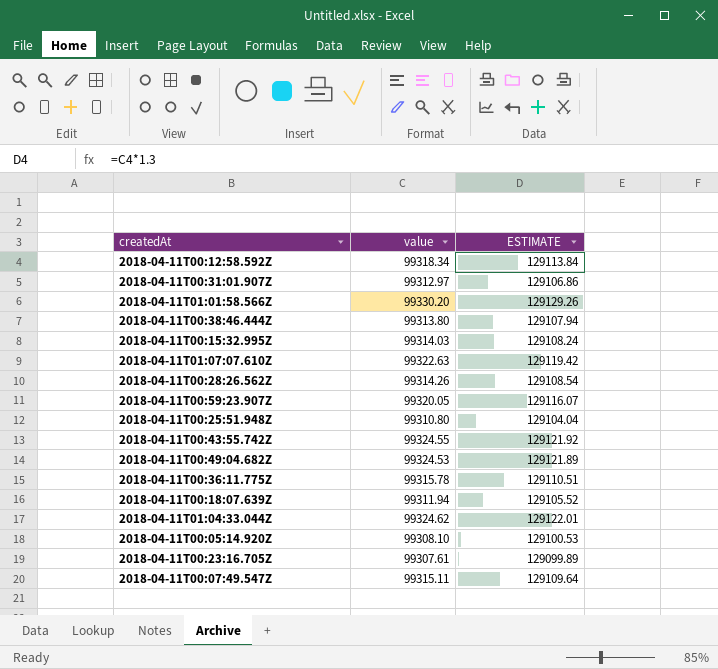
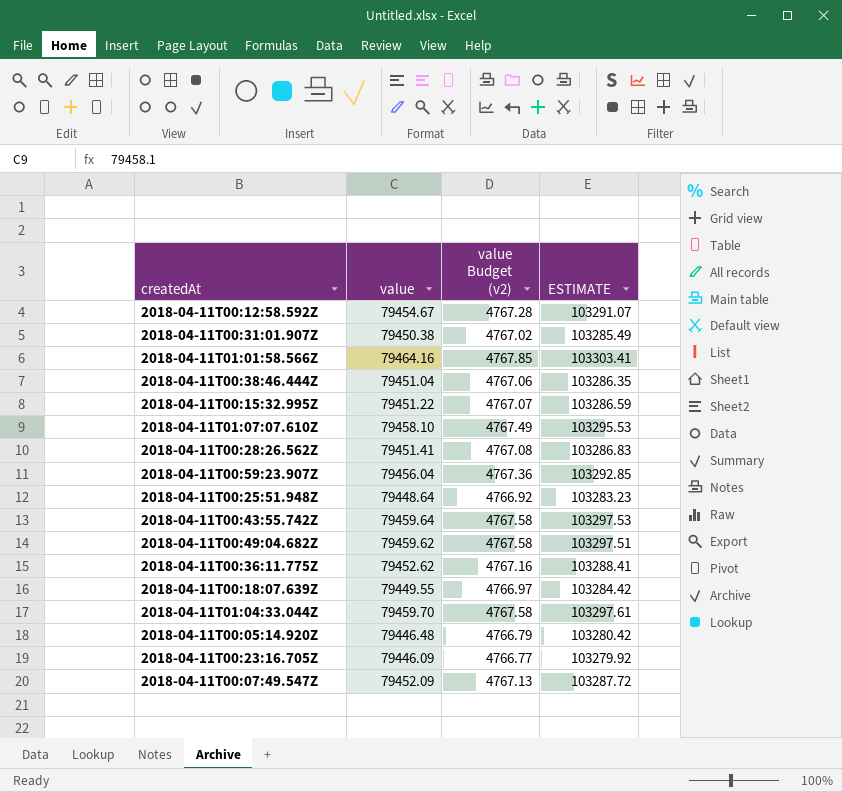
column value Budget (v2) | formula: none -> [value] * 0.06
2018-04-11T00:12:58.592Z | value: 99318.34 -> 79454.67
2018-04-11T00:12:58.592Z | ESTIMATE: 129113.84 -> 103291.07
2018-04-11T00:31:01.907Z | value: 99312.97 -> 79450.38
2018-04-11T00:31:01.907Z | ESTIMATE: 129106.86 -> 103285.49
2018-04-11T01:01:58.566Z | value: 99330.20 -> 79464.16
2018-04-11T01:01:58.566Z | ESTIMATE: 129129.26 -> 103303.41
2018-04-11T00:38:46.444Z | value: 99313.80 -> 79451.04
2018-04-11T00:38:46.444Z | ESTIMATE: 129107.94 -> 103286.35
2018-04-11T00:15:32.995Z | value: 99314.03 -> 79451.22
2018-04-11T00:15:32.995Z | ESTIMATE: 129108.24 -> 103286.59
2018-04-11T01:07:07.610Z | value: 99322.63 -> 79458.10
2018-04-11T01:07:07.610Z | ESTIMATE: 129119.42 -> 103295.53
2018-04-11T00:28:26.562Z | value: 99314.26 -> 79451.41
2018-04-11T00:28:26.562Z | ESTIMATE: 129108.54 -> 103286.83
2018-04-11T00:59:23.907Z | value: 99320.05 -> 79456.04
2018-04-11T00:59:23.907Z | ESTIMATE: 129116.07 -> 103292.85
2018-04-11T00:25:51.948Z | value: 99310.80 -> 79448.64
2018-04-11T00:25:51.948Z | ESTIMATE: 129104.04 -> 103283.23
2018-04-11T00:43:55.742Z | value: 99324.55 -> 79459.64
2018-04-11T00:43:55.742Z | ESTIMATE: 129121.92 -> 103297.53
2018-04-11T00:49:04.682Z | value: 99324.53 -> 79459.62
2018-04-11T00:49:04.682Z | ESTIMATE: 129121.89 -> 103297.51
2018-04-11T00:36:11.775Z | value: 99315.78 -> 79452.62
2018-04-11T00:36:11.775Z | ESTIMATE: 129110.51 -> 103288.41
2018-04-11T00:18:07.639Z | value: 99311.94 -> 79449.55
2018-04-11T00:18:07.639Z | ESTIMATE: 129105.52 -> 103284.42
2018-04-11T01:04:33.044Z | value: 99324.62 -> 79459.70
2018-04-11T01:04:33.044Z | ESTIMATE: 129122.01 -> 103297.61
2018-04-11T00:05:14.920Z | value: 99308.10 -> 79446.48
2018-04-11T00:05:14.920Z | ESTIMATE: 129100.53 -> 103280.42
2018-04-11T00:23:16.705Z | value: 99307.61 -> 79446.09
2018-04-11T00:23:16.705Z | ESTIMATE: 129099.89 -> 103279.92
2018-04-11T00:07:49.547Z | value: 99315.11 -> 79452.09
2018-04-11T00:07:49.547Z | ESTIMATE: 129109.64 -> 103287.72

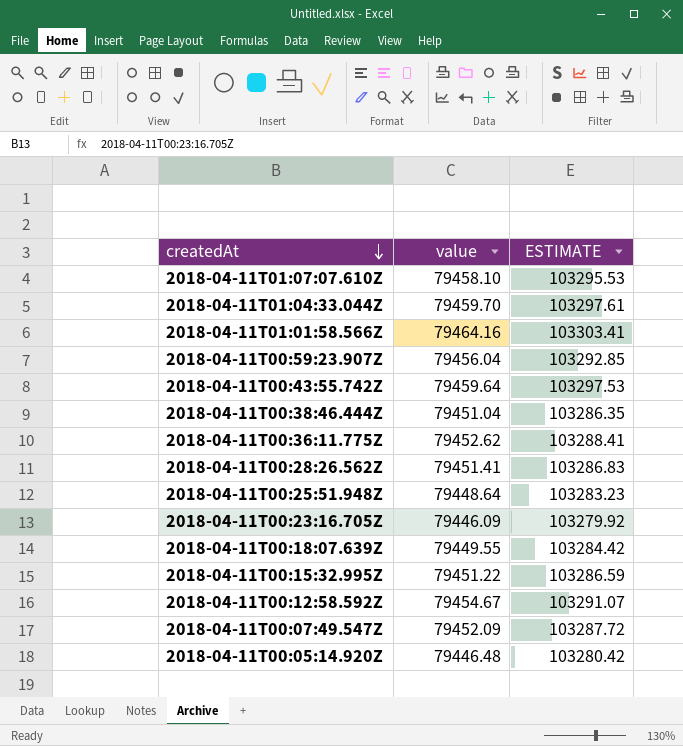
row order: none -> createdAt descending
column value Budget (v2) | formula: [value] * 0.06 -> none
row 2018-04-11T00:31:01.907Z: 79450.38 | 4767.02 | 103285.49 -> none
row 2018-04-11T00:49:04.682Z: 79459.62 | 4767.58 | 103297.51 -> none

